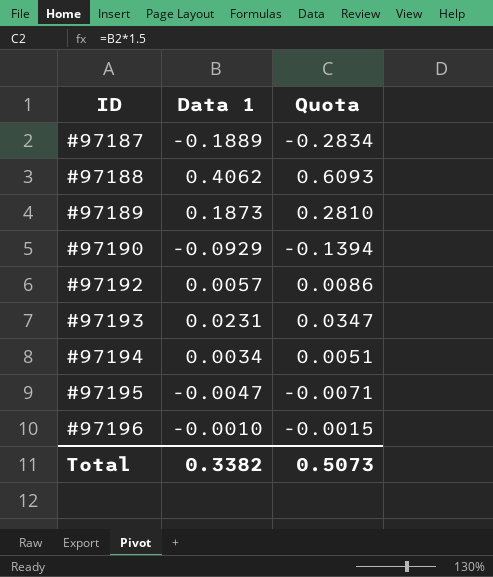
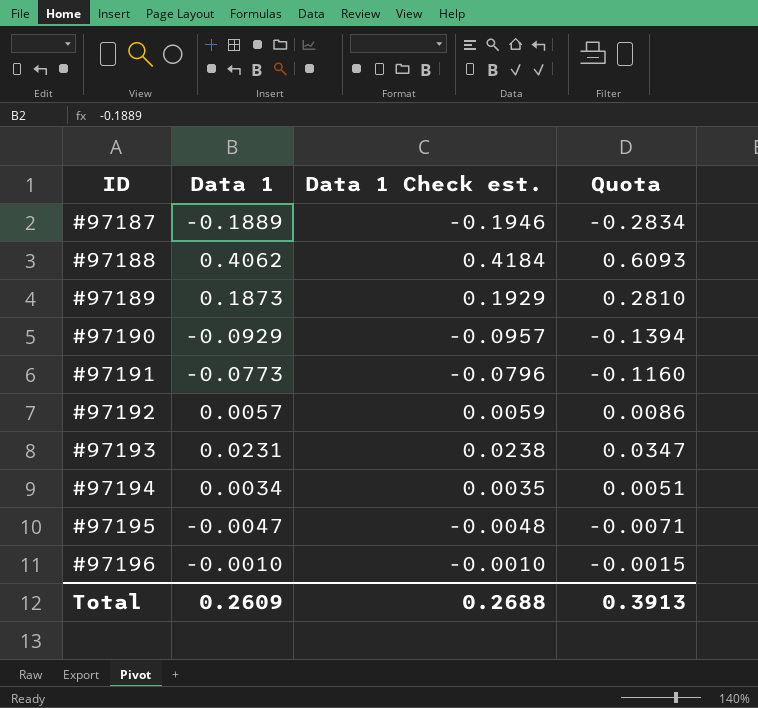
column Data 1 Check est. | formula: none -> [Data 1] * 1.03
row #97191: none -> -0.0773 | -0.0796 | -0.1160
Total | Data 1: 0.3382 -> 0.2609
Total | Quota: 0.5073 -> 0.3913

